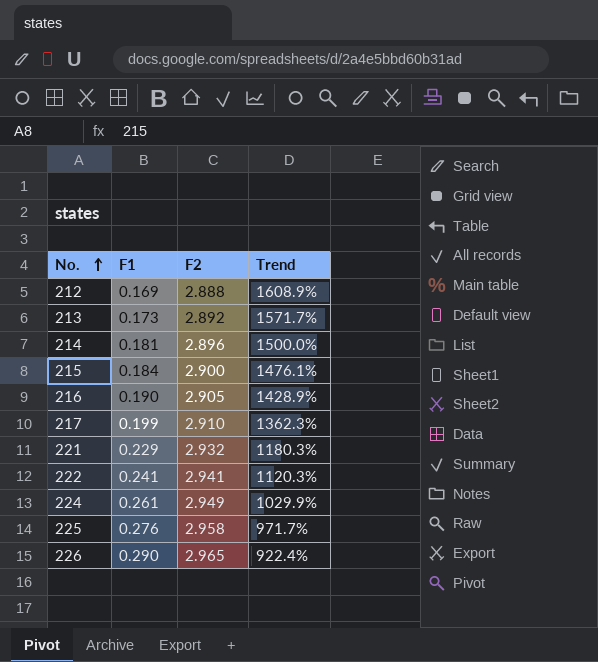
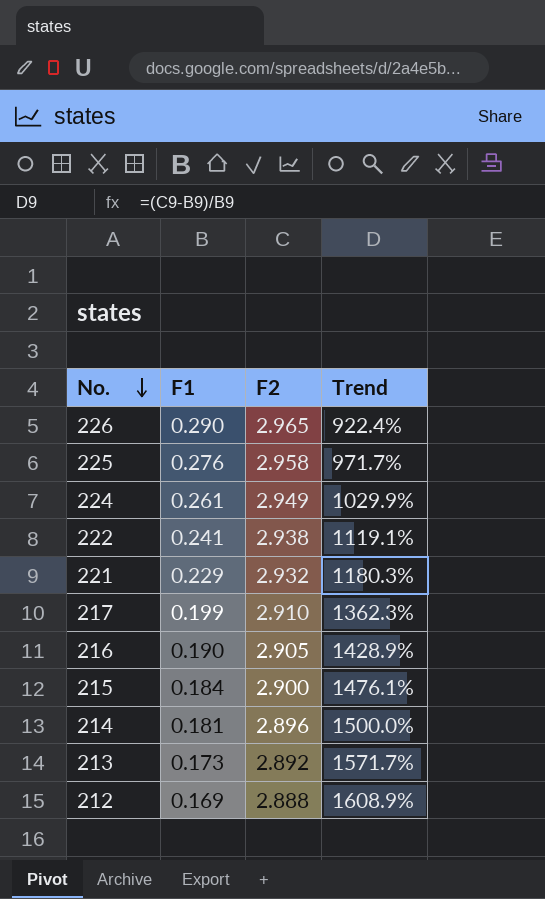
row order: No. ascending -> No. descending
222 | F2: 2.941 -> 2.938
222 | Trend: 1120.3% -> 1119.1%

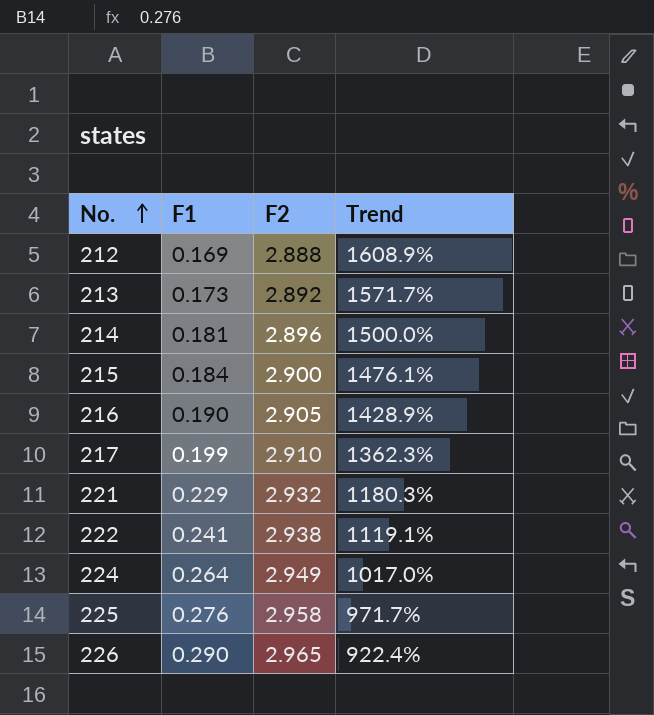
row order: No. descending -> No. ascending
224 | F1: 0.261 -> 0.264
224 | Trend: 1029.9% -> 1017.0%

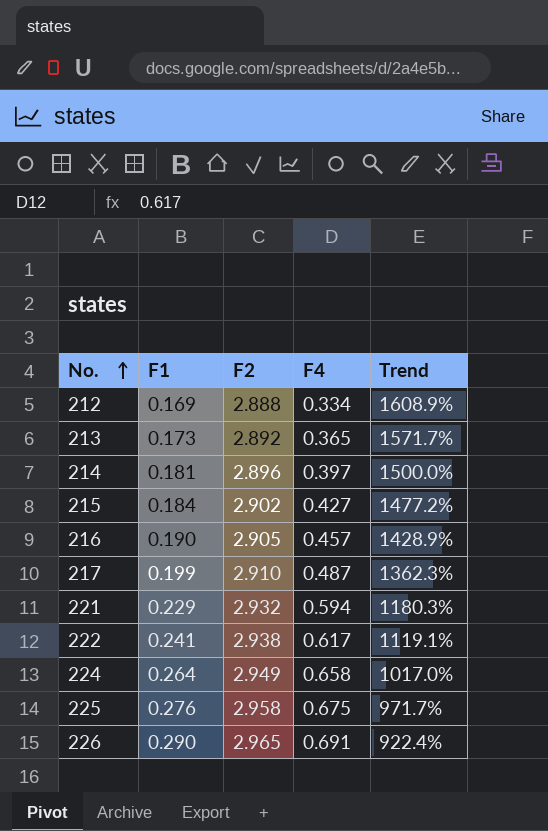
column F4 | position: none -> 4
215 | F2: 2.900 -> 2.902
215 | Trend: 1476.1% -> 1477.2%

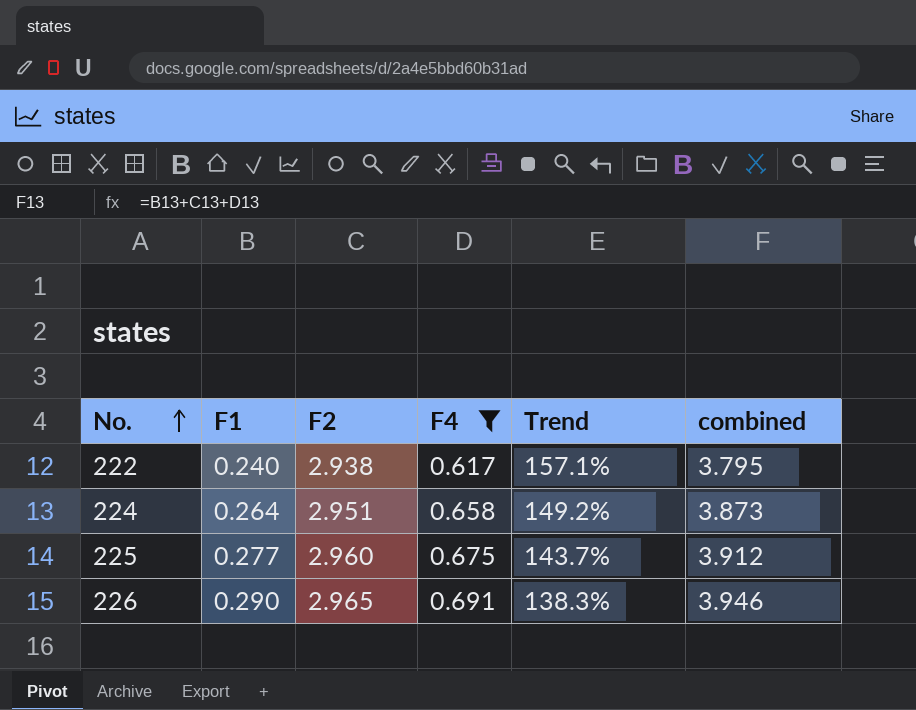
filter: none -> F4 >= 0.617
column Trend | formula: ([F2] - [F1]) / [F1] -> ([F4] - [F1]) / [F1]
column combined | formula: none -> [F1] + [F2] + [F4]
222 | F1: 0.241 -> 0.240
224 | F2: 2.949 -> 2.951
225 | F1: 0.276 -> 0.277
225 | F2: 2.958 -> 2.960

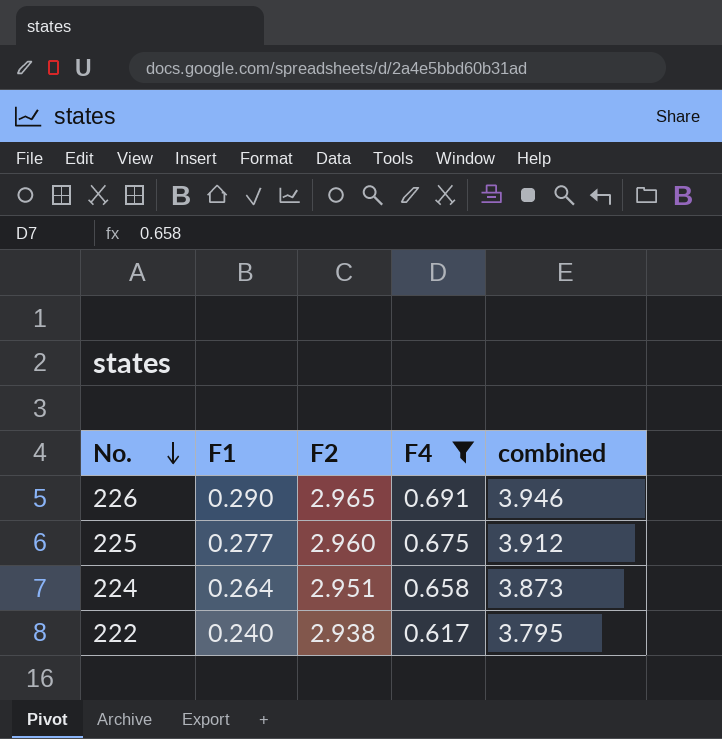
row order: No. ascending -> No. descending
column Trend | formula: ([F4] - [F1]) / [F1] -> none

